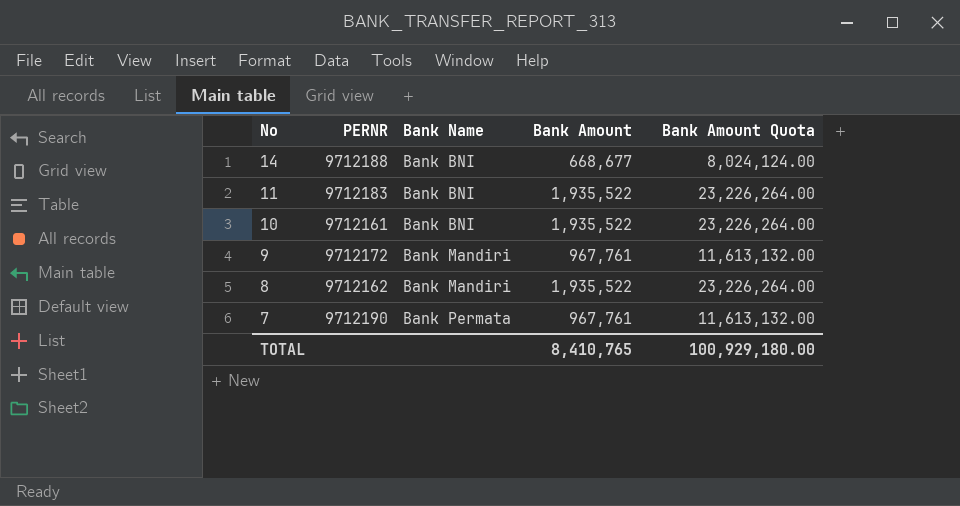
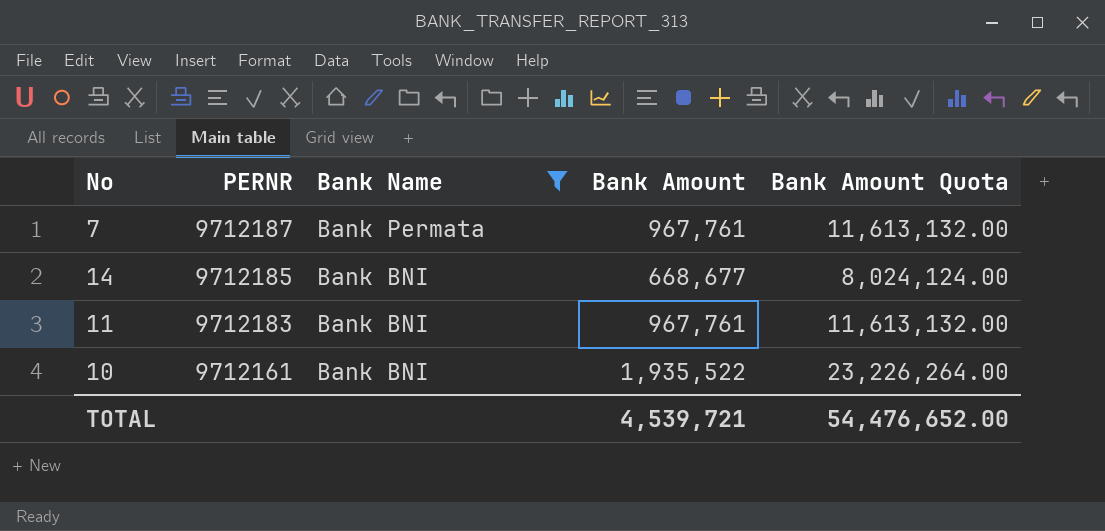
filter: none -> Bank Name != Bank Mandiri
row order: No descending -> PERNR descending
7 | PERNR: 9712190 -> 9712187
14 | PERNR: 9712188 -> 9712185
11 | Bank Amount: 1,935,522 -> 967,761
11 | Bank Amount Quota: 23,226,264.00 -> 11,613,132.00
TOTAL | Bank Amount: 8,410,765 -> 4,539,721
TOTAL | Bank Amount Quota: 100,929,180.00 -> 54,476,652.00

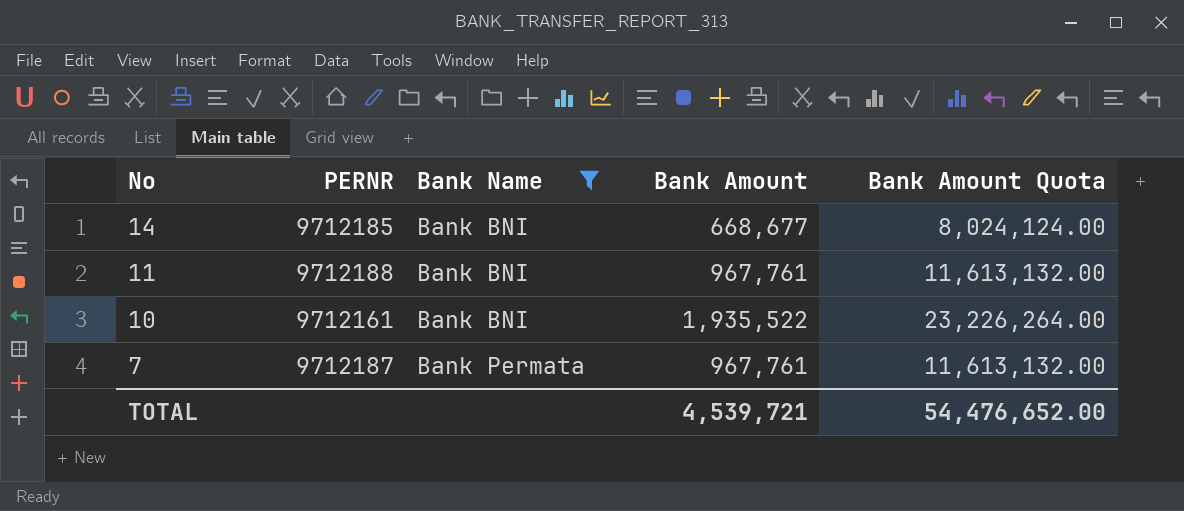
row order: PERNR descending -> No descending
11 | PERNR: 9712183 -> 9712188

